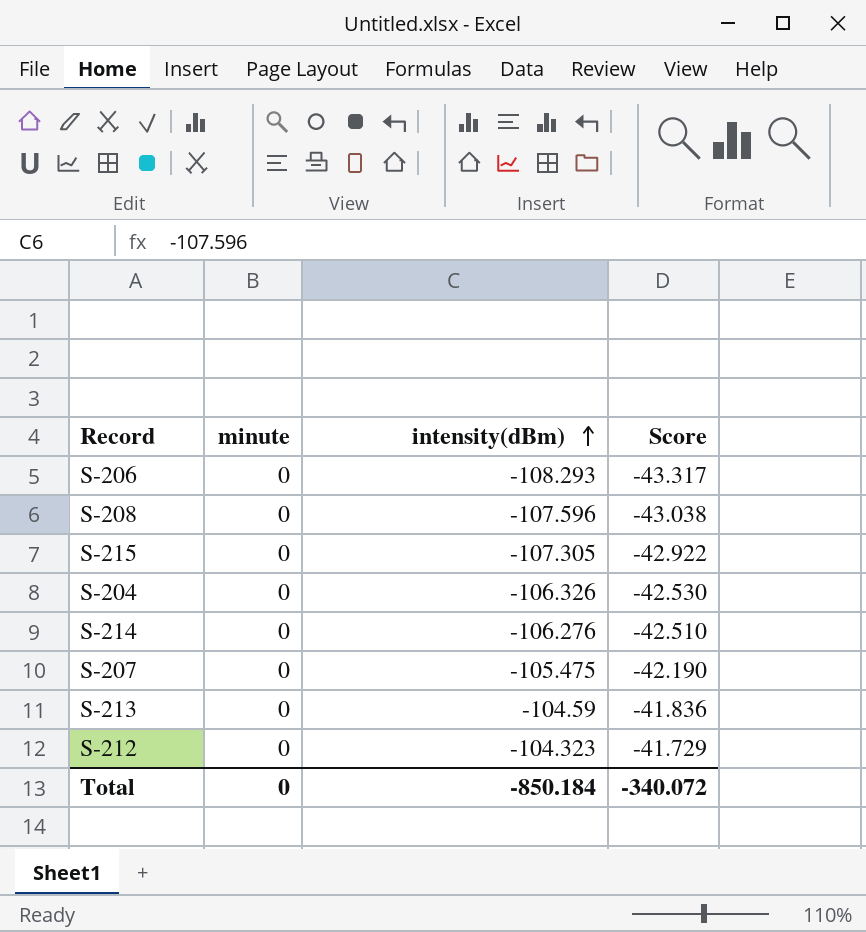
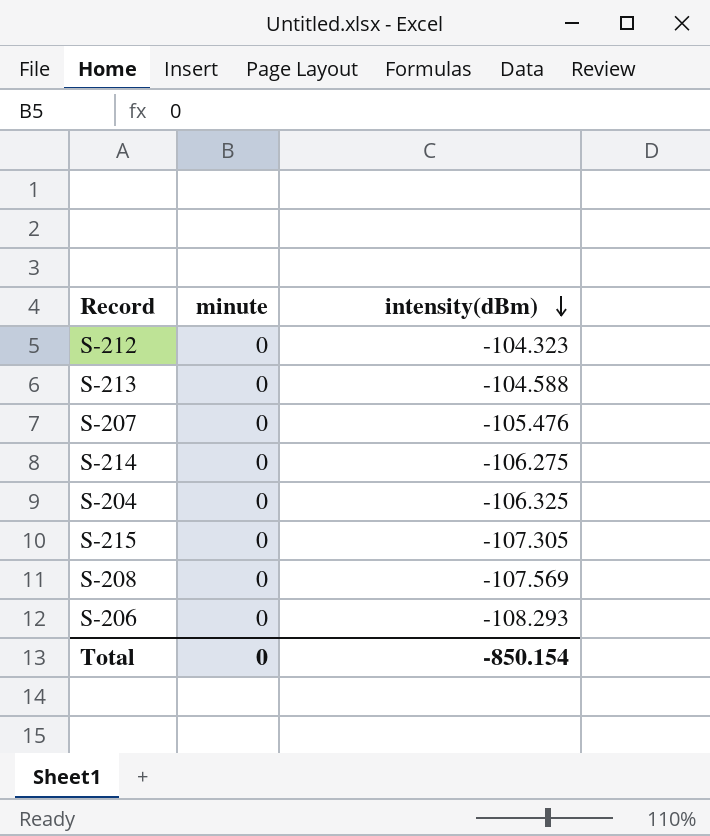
row order: intensity(dBm) ascending -> intensity(dBm) descending
column Score | formula: [intensity(dBm)] * 0.4 -> none
S-213 | intensity(dBm): -104.59 -> -104.588
S-207 | intensity(dBm): -105.475 -> -105.476
S-214 | intensity(dBm): -106.276 -> -106.275
S-204 | intensity(dBm): -106.326 -> -106.325
S-208 | intensity(dBm): -107.596 -> -107.569
Total | intensity(dBm): -850.184 -> -850.154

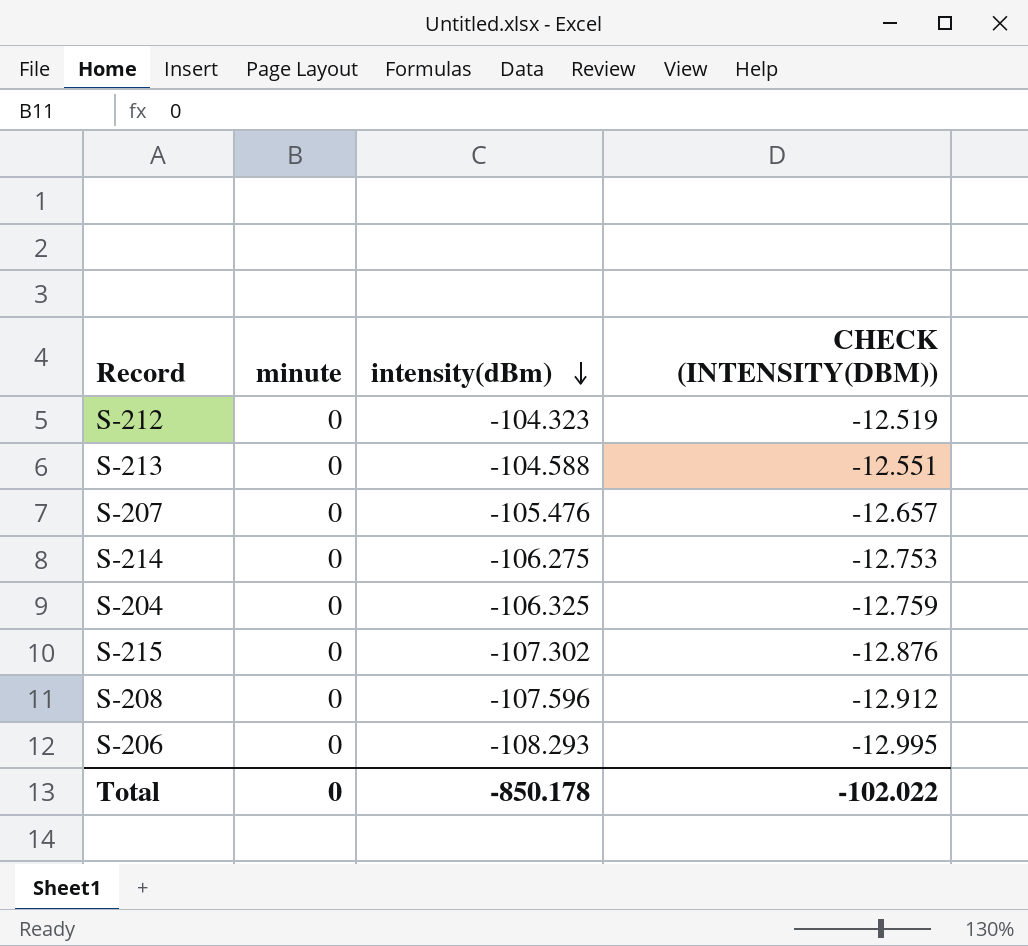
column CHECK (INTENSITY(DBM)) | formula: none -> [intensity(dBm)] * 0.12
S-215 | intensity(dBm): -107.305 -> -107.302
S-208 | intensity(dBm): -107.569 -> -107.596
Total | intensity(dBm): -850.154 -> -850.178

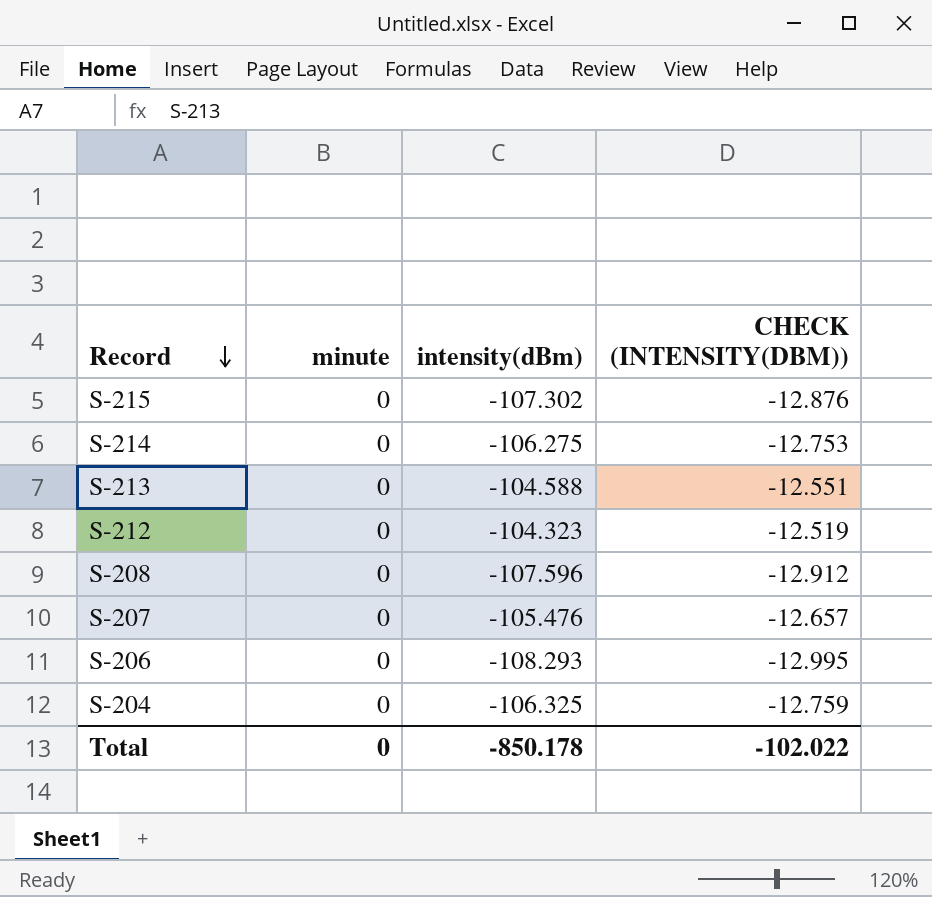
row order: intensity(dBm) descending -> Record descending

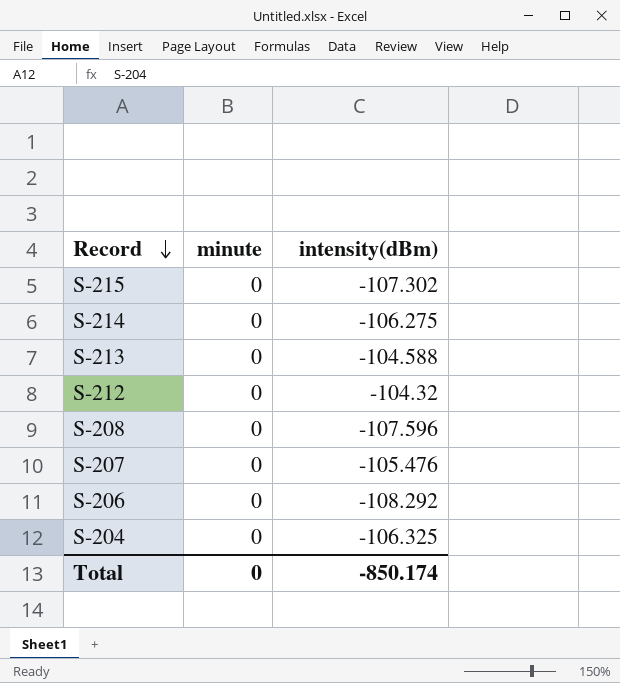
column CHECK (INTENSITY(DBM)) | formula: [intensity(dBm)] * 0.12 -> none
S-212 | intensity(dBm): -104.323 -> -104.32
S-206 | intensity(dBm): -108.293 -> -108.292
Total | intensity(dBm): -850.178 -> -850.174

